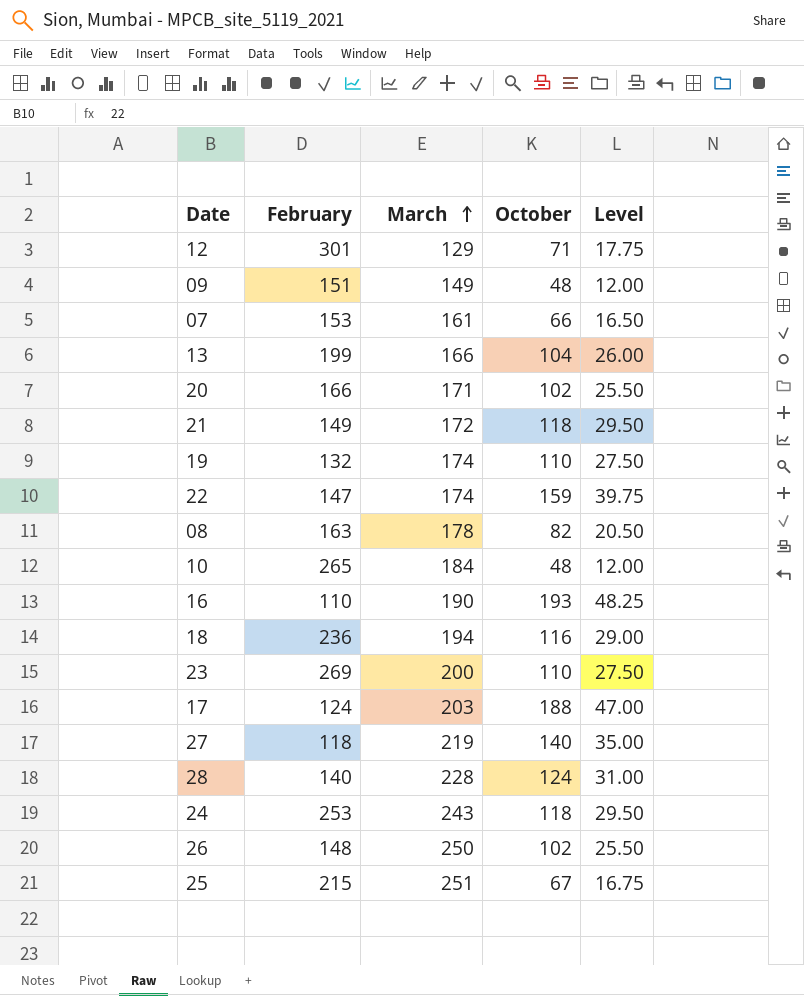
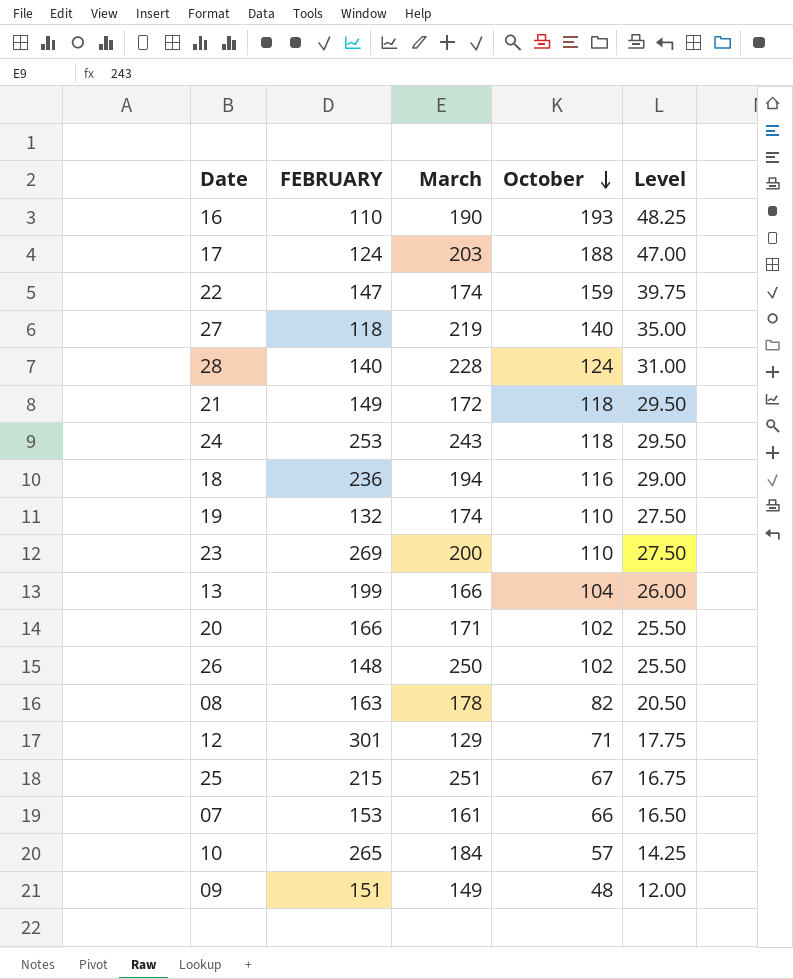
row order: March ascending -> October descending
column name: February -> FEBRUARY
10 | October: 48 -> 57
10 | Level: 12.00 -> 14.25

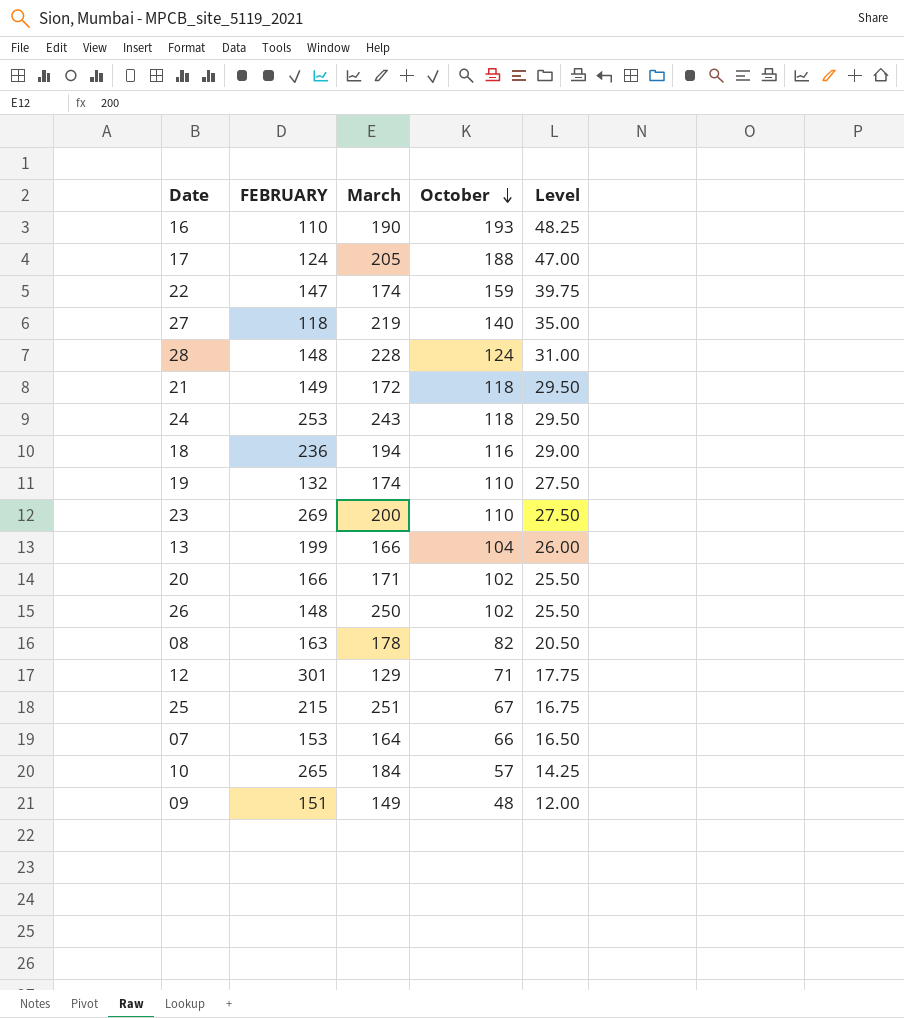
17 | March: 203 -> 205
28 | FEBRUARY: 140 -> 148
07 | March: 161 -> 164

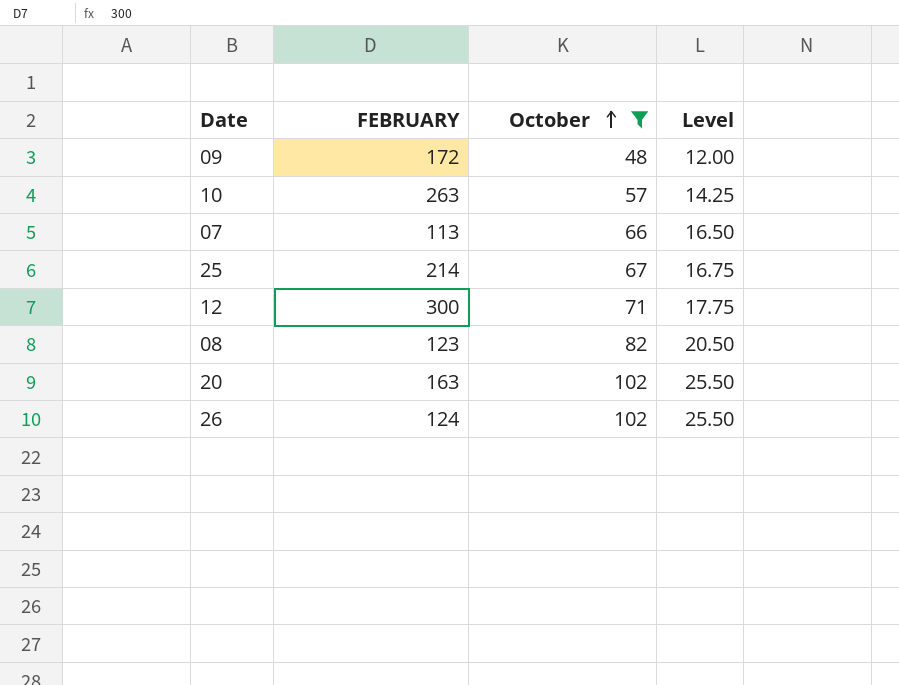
filter: none -> October <= 102
row order: October descending -> October ascending
column March | position: 3 -> none
09 | FEBRUARY: 151 -> 172
10 | FEBRUARY: 265 -> 263
07 | FEBRUARY: 153 -> 113
25 | FEBRUARY: 215 -> 214
12 | FEBRUARY: 301 -> 300
08 | FEBRUARY: 163 -> 123
20 | FEBRUARY: 166 -> 163
26 | FEBRUARY: 148 -> 124

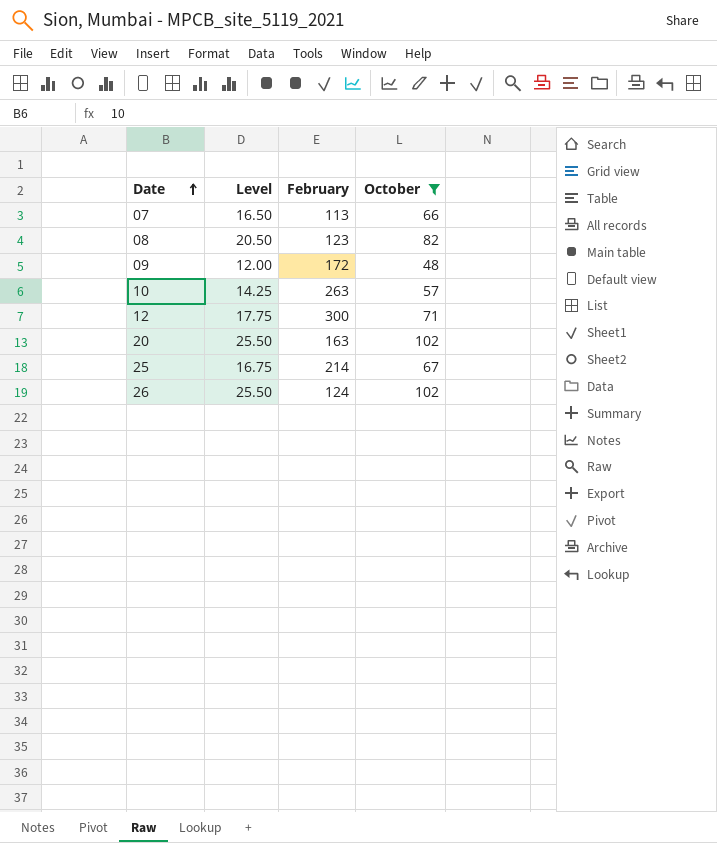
row order: October ascending -> Date ascending
column Level | position: 4 -> 2
column name: FEBRUARY -> February

